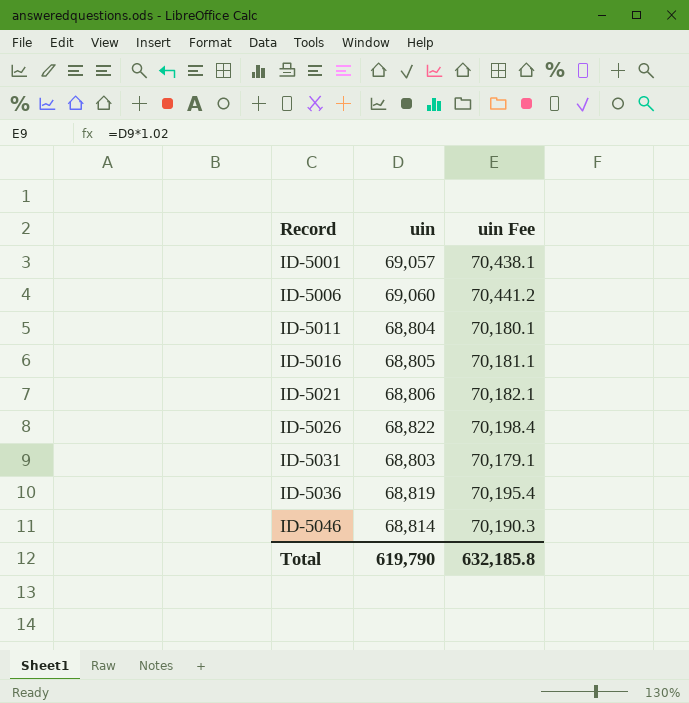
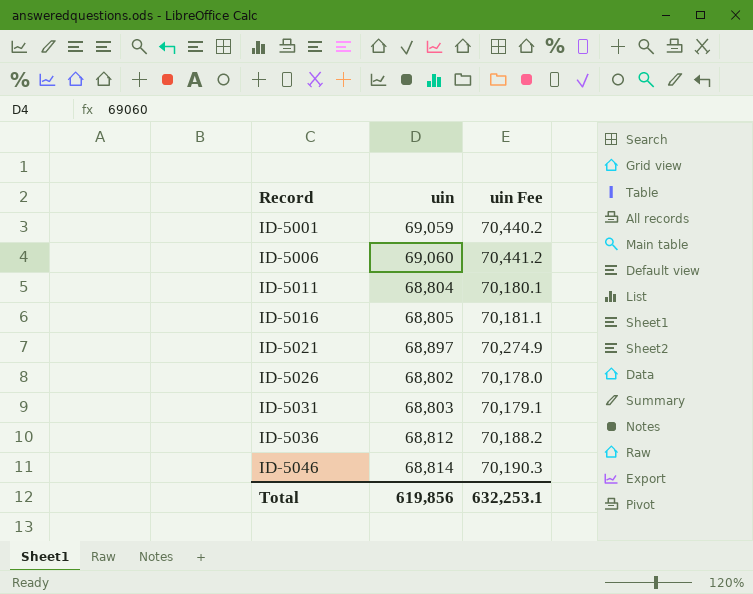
ID-5001 | uin: 69,057 -> 69,059
ID-5001 | uin Fee: 70,438.1 -> 70,440.2
ID-5021 | uin: 68,806 -> 68,897
ID-5021 | uin Fee: 70,182.1 -> 70,274.9
ID-5026 | uin: 68,822 -> 68,802
ID-5026 | uin Fee: 70,198.4 -> 70,178.0
ID-5036 | uin: 68,819 -> 68,812
ID-5036 | uin Fee: 70,195.4 -> 70,188.2
Total | uin: 619,790 -> 619,856
Total | uin Fee: 632,185.8 -> 632,253.1

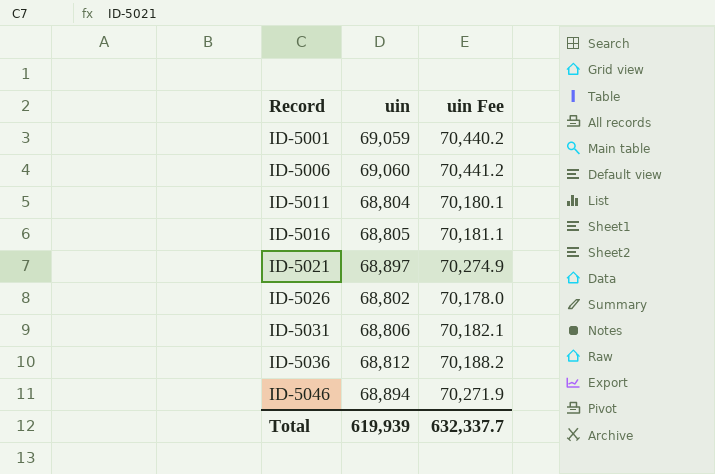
ID-5031 | uin: 68,803 -> 68,806
ID-5031 | uin Fee: 70,179.1 -> 70,182.1
ID-5046 | uin: 68,814 -> 68,894
ID-5046 | uin Fee: 70,190.3 -> 70,271.9
Total | uin: 619,856 -> 619,939
Total | uin Fee: 632,253.1 -> 632,337.7

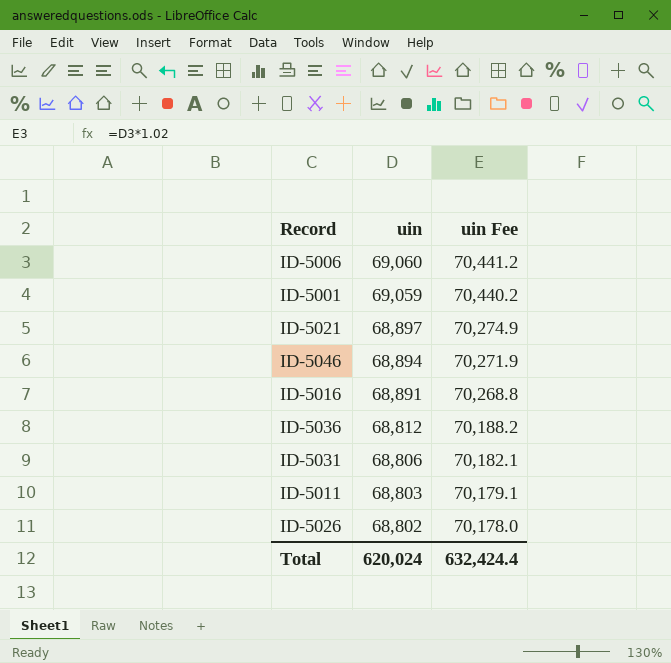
row order: Record ascending -> uin descending
ID-5016 | uin: 68,805 -> 68,891
ID-5016 | uin Fee: 70,181.1 -> 70,268.8
ID-5011 | uin: 68,804 -> 68,803
ID-5011 | uin Fee: 70,180.1 -> 70,179.1
Total | uin: 619,939 -> 620,024
Total | uin Fee: 632,337.7 -> 632,424.4

